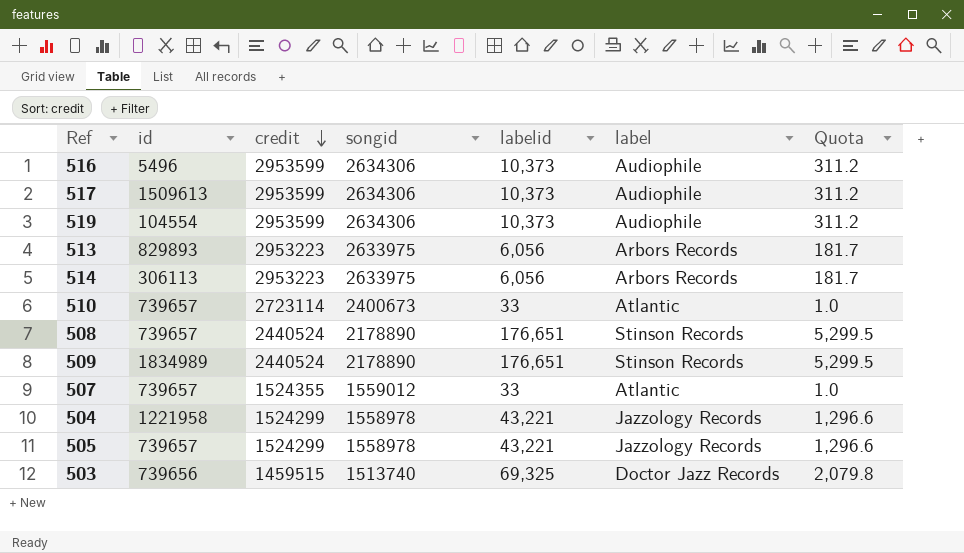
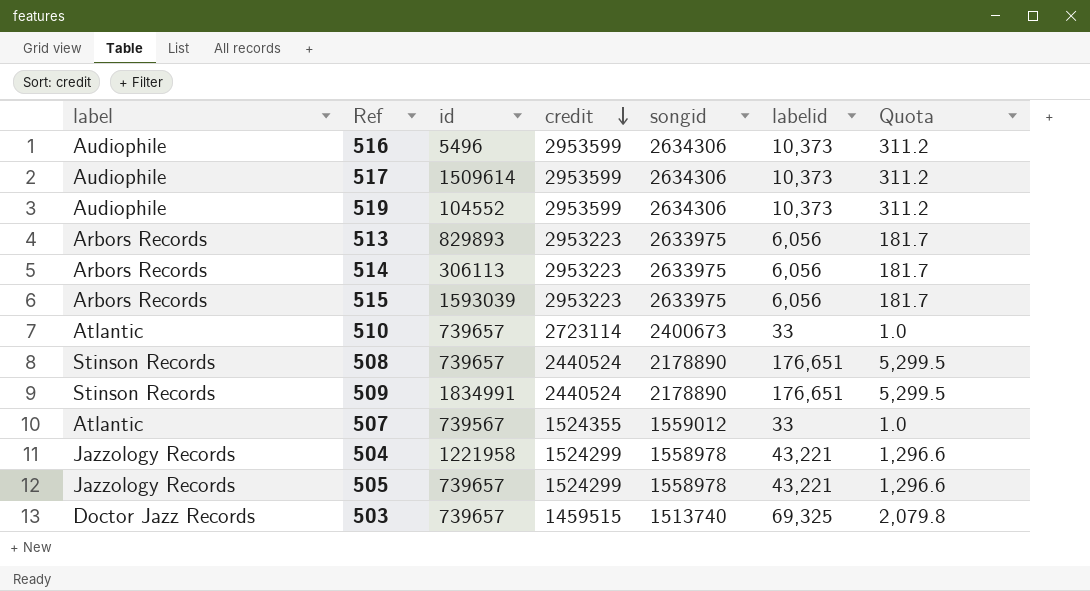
column label | position: 6 -> 1
517 | id: 1509613 -> 1509614
519 | id: 104554 -> 104552
row 515: none -> Arbors Records | 1593039 | 2953223 | 2633975 | 6,056 | 181.7
509 | id: 1834989 -> 1834991
507 | id: 739657 -> 739567
503 | id: 739656 -> 739657

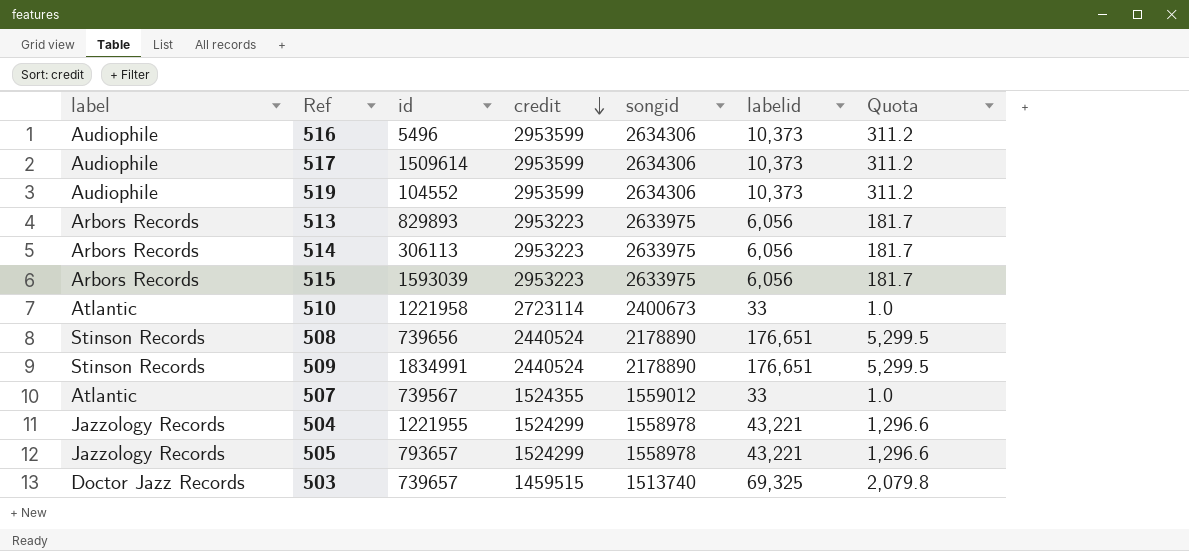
510 | id: 739657 -> 1221958
508 | id: 739657 -> 739656
504 | id: 1221958 -> 1221955
505 | id: 739657 -> 793657

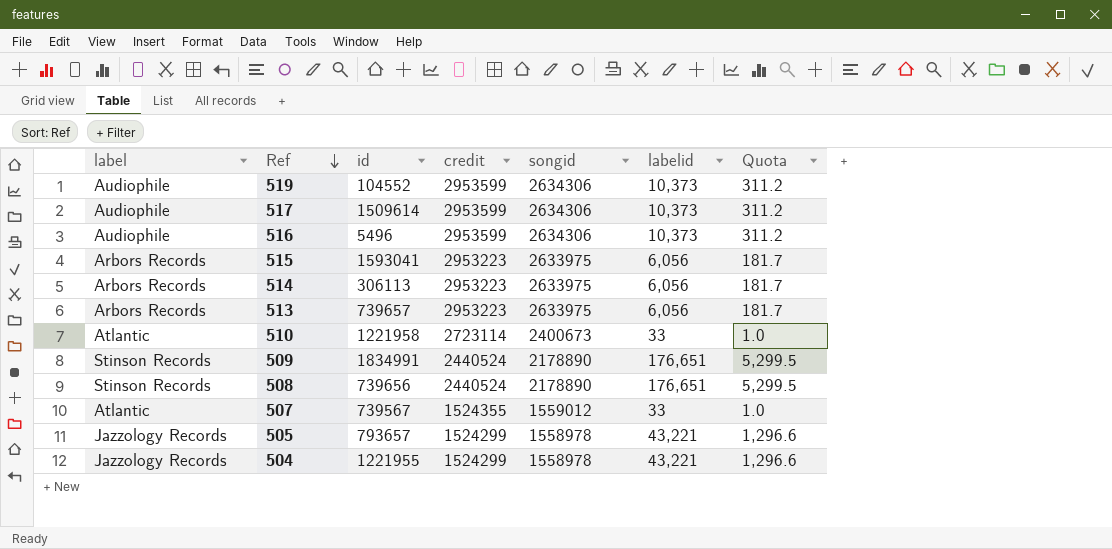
row order: credit descending -> Ref descending
row 503: Doctor Jazz Records | 739657 | 1459515 | 1513740 | 69,325 | 2,079.8 -> none
515 | id: 1593039 -> 1593041
513 | id: 829893 -> 739657

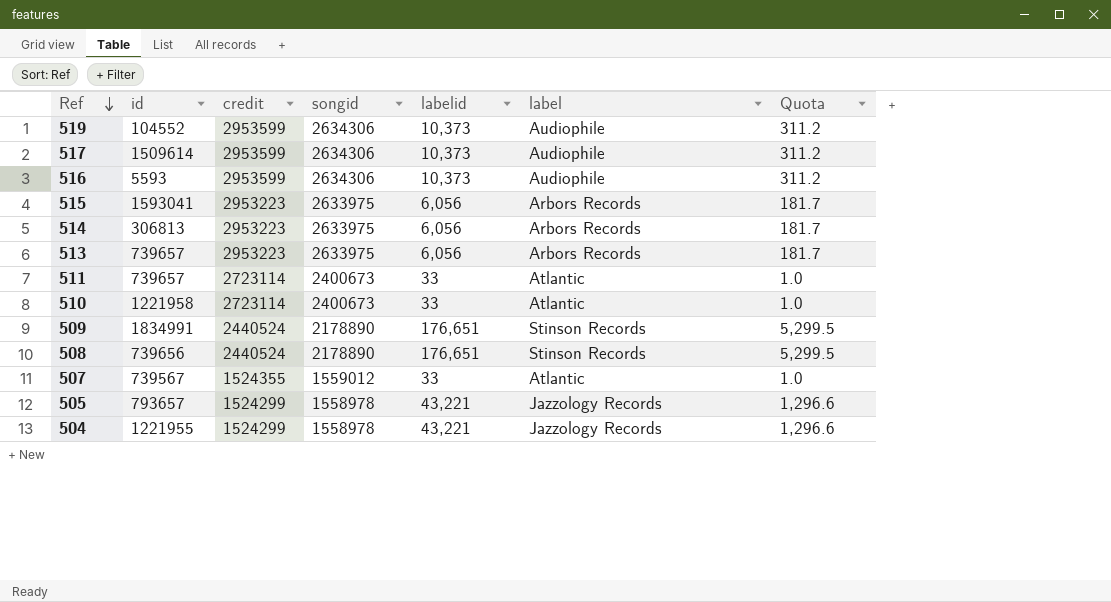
column label | position: 1 -> 6
516 | id: 5496 -> 5593
514 | id: 306113 -> 306813
row 511: none -> 739657 | 2723114 | 2400673 | 33 | Atlantic | 1.0

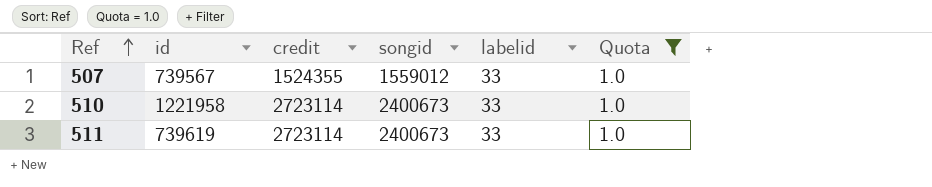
filter: none -> Quota = 1.0
row order: Ref descending -> Ref ascending
column label | position: 6 -> none
511 | id: 739657 -> 739619

